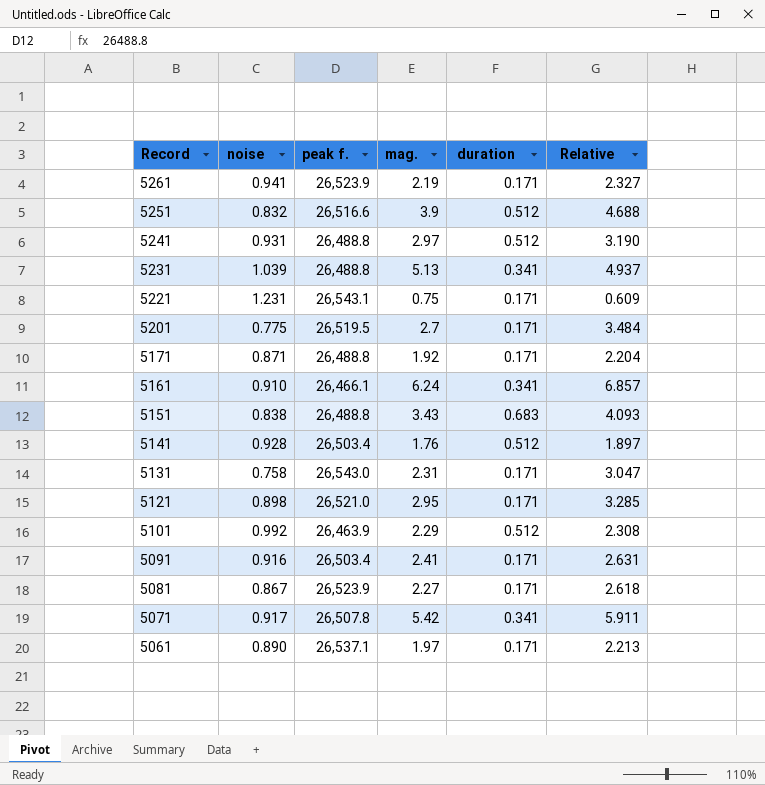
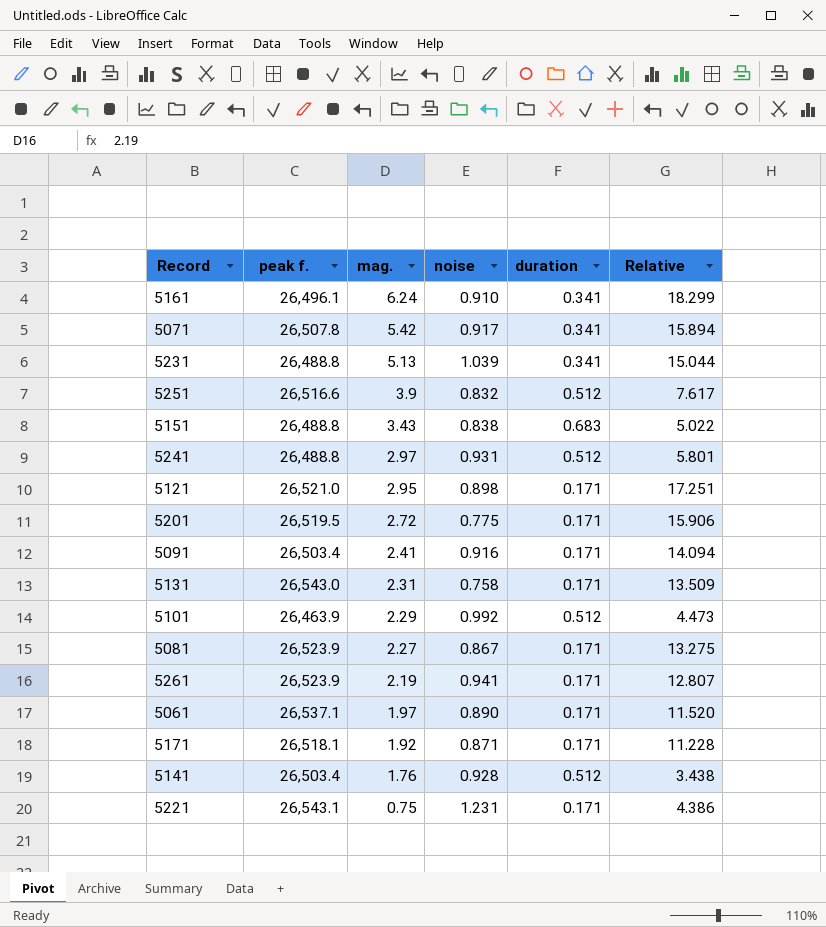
row order: Record descending -> mag. descending
column noise | position: 2 -> 4
column Relative | formula: [mag.] / [noise] -> [mag.] / [duration]
5161 | peak f.: 26,466.1 -> 26,496.1
5201 | mag.: 2.7 -> 2.72
5171 | peak f.: 26,488.8 -> 26,518.1

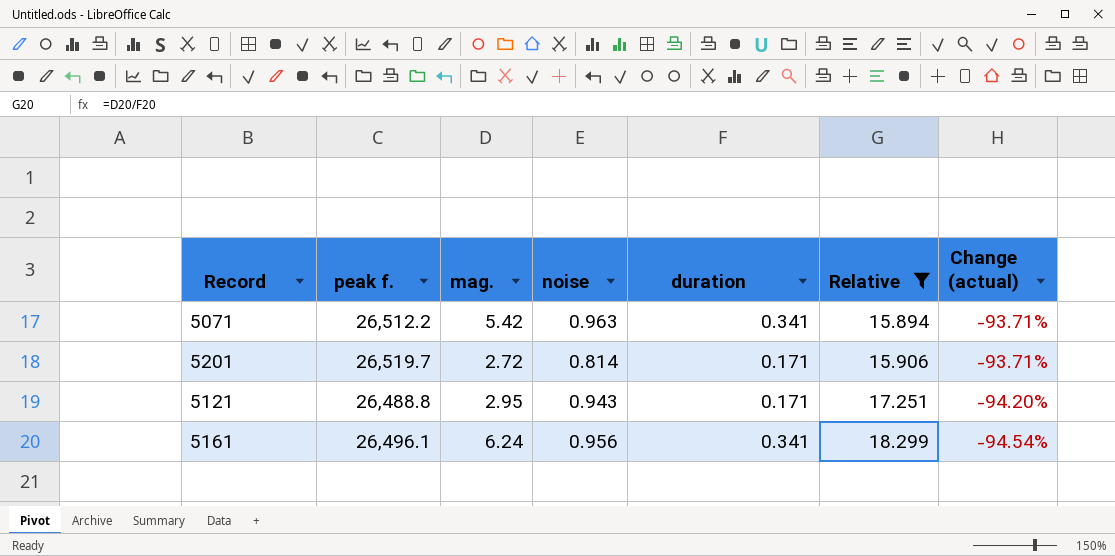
filter: none -> Relative >= 15.894
row order: mag. descending -> Relative ascending
column Change (actual) | formula: none -> ([duration] - [mag.]) / [mag.]
5071 | peak f.: 26,507.8 -> 26,512.2
5071 | noise: 0.917 -> 0.963
5201 | peak f.: 26,519.5 -> 26,519.7
5201 | noise: 0.775 -> 0.814
5121 | peak f.: 26,521.0 -> 26,488.8
5121 | noise: 0.898 -> 0.943
5161 | noise: 0.910 -> 0.956

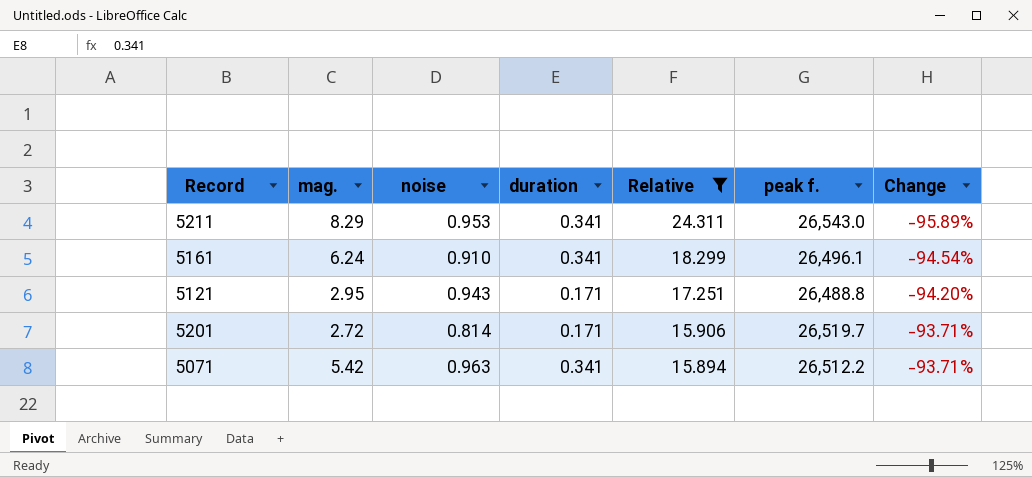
row order: Relative ascending -> Relative descending
column peak f. | position: 2 -> 6
column name: Change (actual) -> Change
row 5211: none -> 8.29 | 0.953 | 0.341 | 24.311 | 26,543.0 | -95.89%
5161 | noise: 0.956 -> 0.910

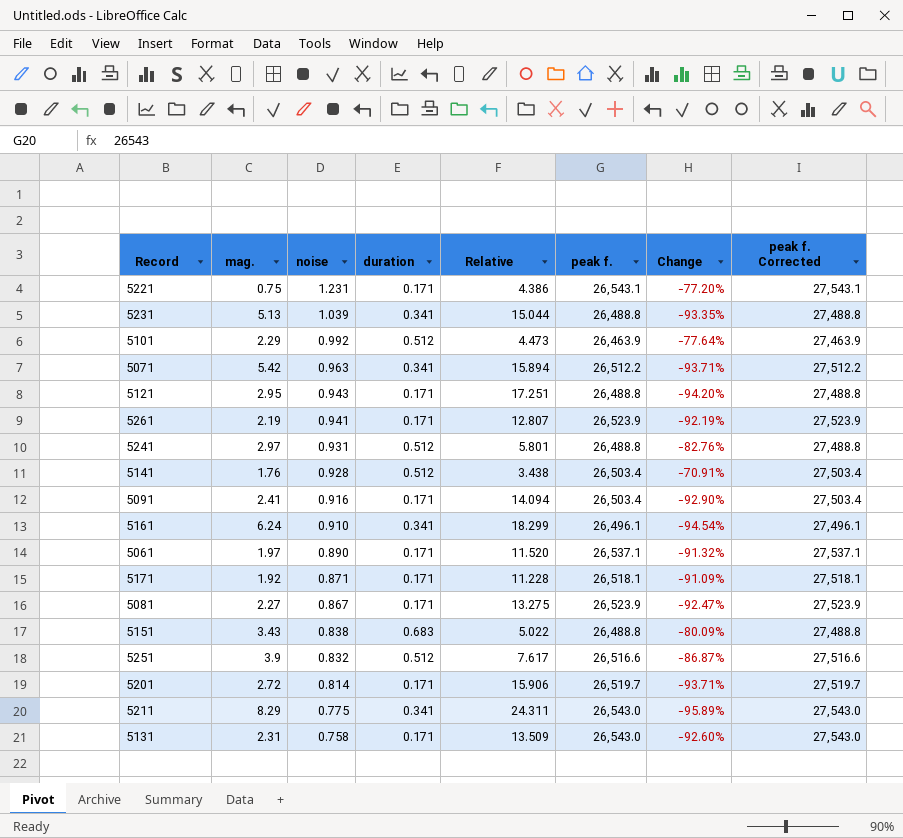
filter: Relative >= 15.894 -> none
row order: Relative descending -> noise descending
column peak f. Corrected | formula: none -> [peak f.] + 1000
5211 | noise: 0.953 -> 0.775

